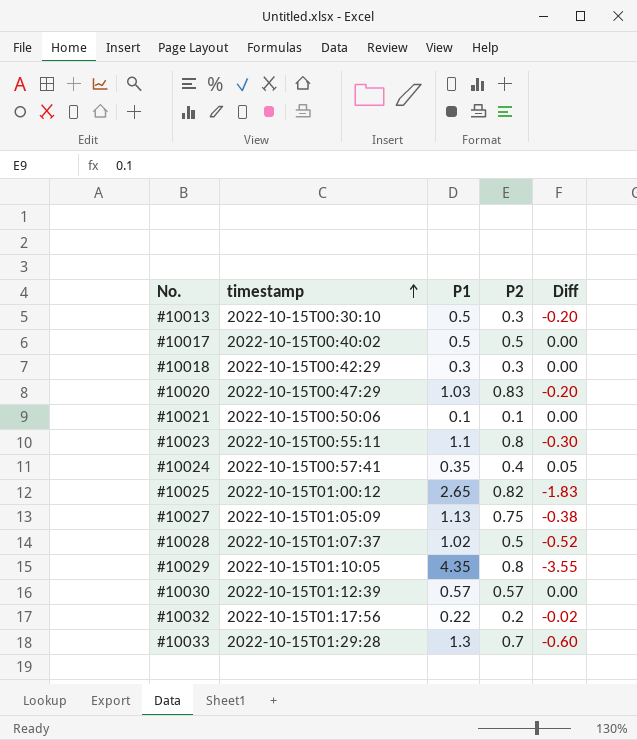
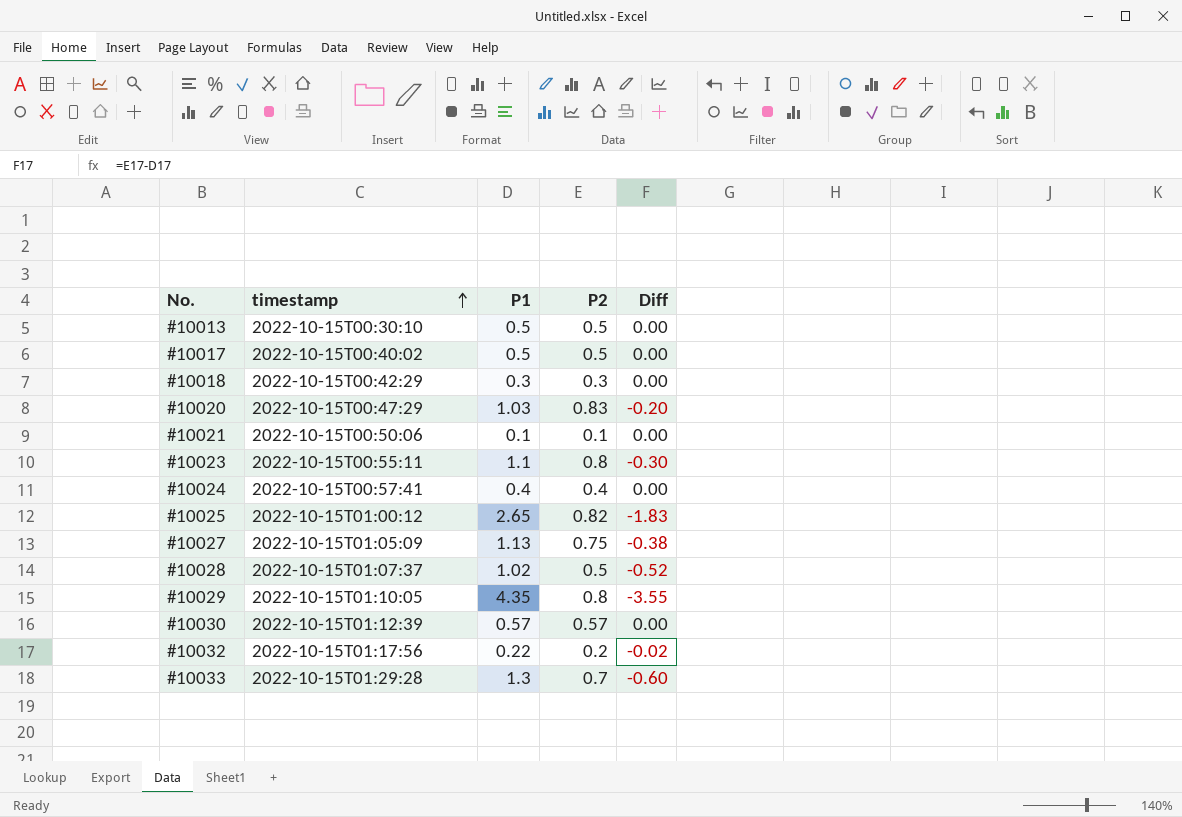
#10013 | P2: 0.3 -> 0.5
#10013 | Diff: -0.20 -> 0.00
#10024 | P1: 0.35 -> 0.4
#10024 | Diff: 0.05 -> 0.00

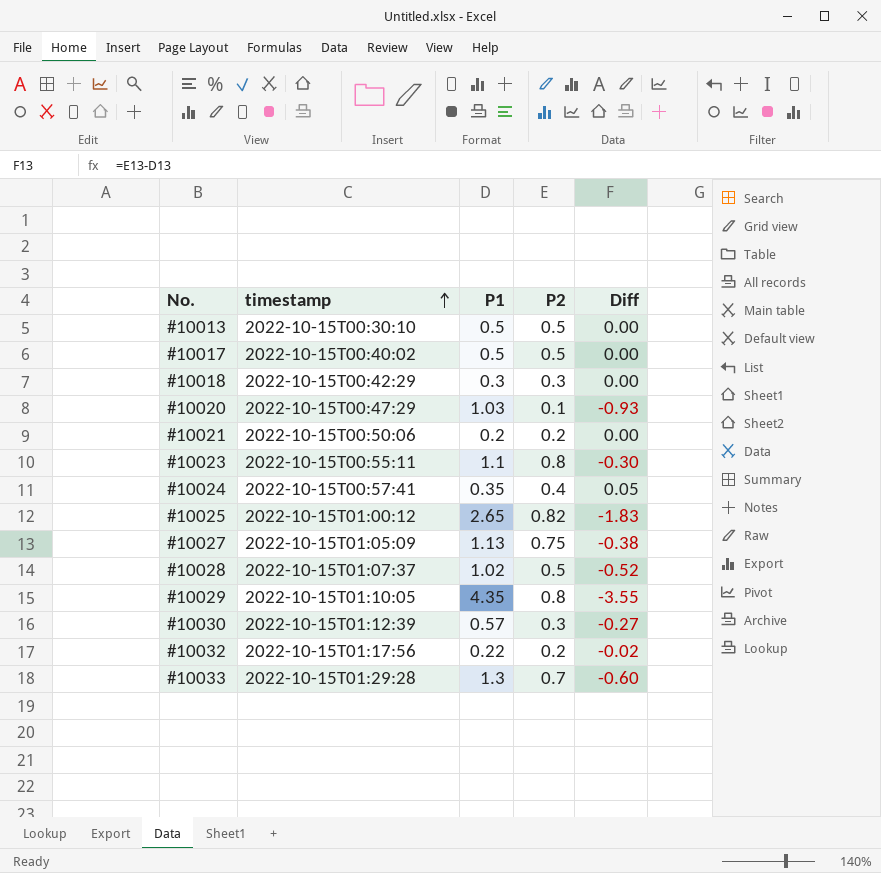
#10020 | P2: 0.83 -> 0.1
#10020 | Diff: -0.20 -> -0.93
#10021 | P1: 0.1 -> 0.2
#10021 | P2: 0.1 -> 0.2
#10024 | P1: 0.4 -> 0.35
#10024 | Diff: 0.00 -> 0.05
#10030 | P2: 0.57 -> 0.3
#10030 | Diff: 0.00 -> -0.27

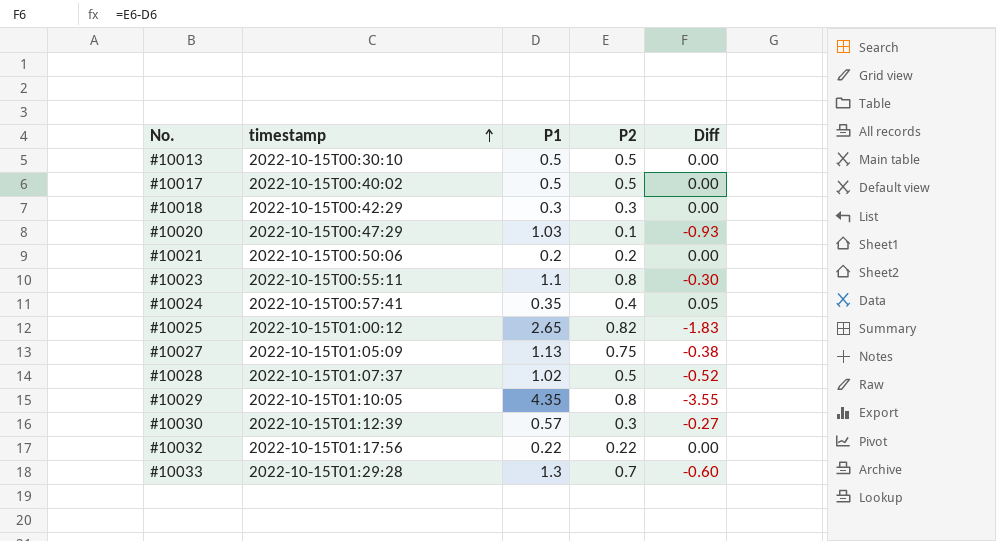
#10032 | P2: 0.2 -> 0.22
#10032 | Diff: -0.02 -> 0.00

